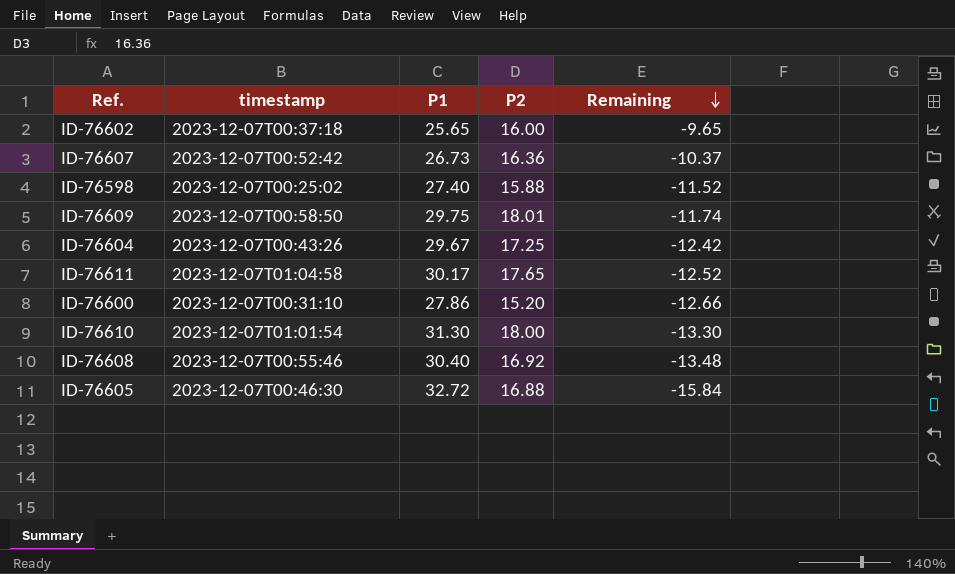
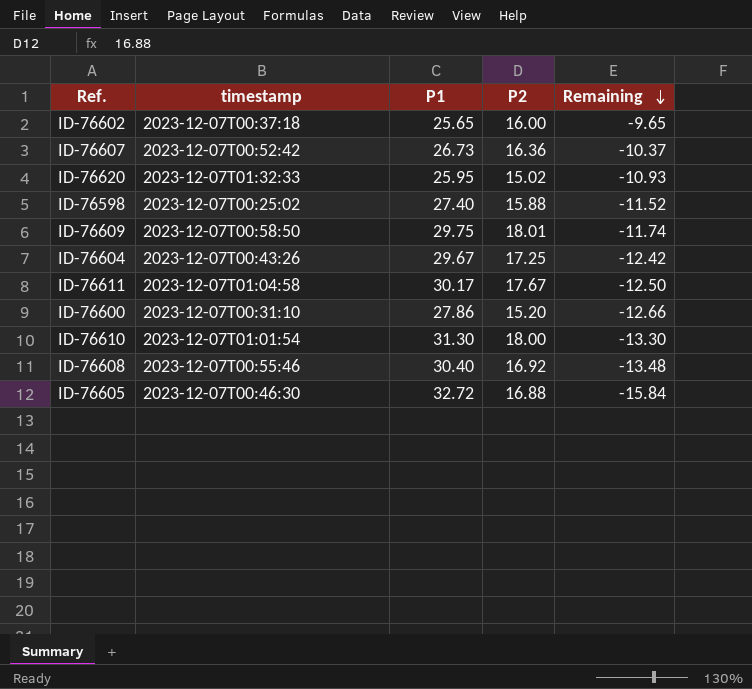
row ID-76620: none -> 2023-12-07T01:32:33 | 25.95 | 15.02 | -10.93
ID-76611 | P2: 17.65 -> 17.67
ID-76611 | Remaining: -12.52 -> -12.50

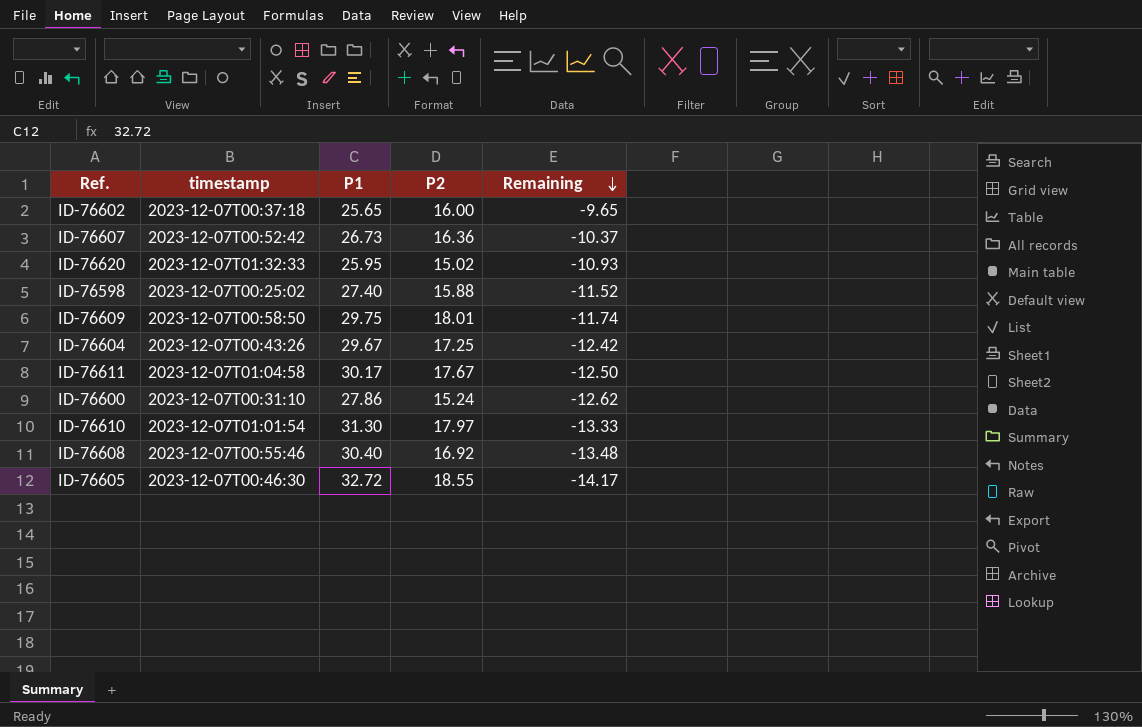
ID-76600 | P2: 15.20 -> 15.24
ID-76600 | Remaining: -12.66 -> -12.62
ID-76610 | P2: 18.00 -> 17.97
ID-76610 | Remaining: -13.30 -> -13.33
ID-76605 | P2: 16.88 -> 18.55
ID-76605 | Remaining: -15.84 -> -14.17

